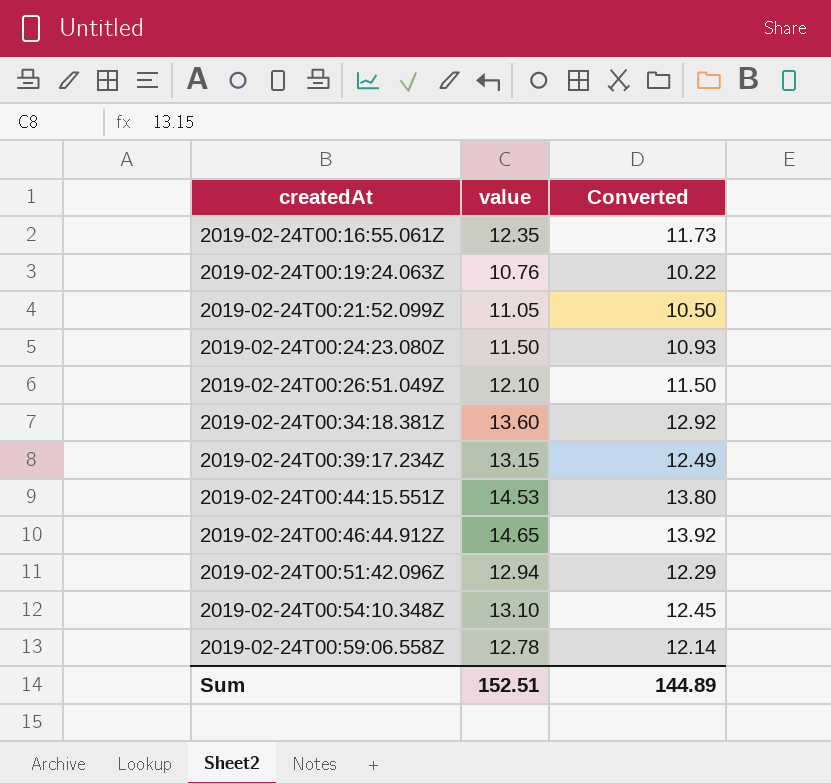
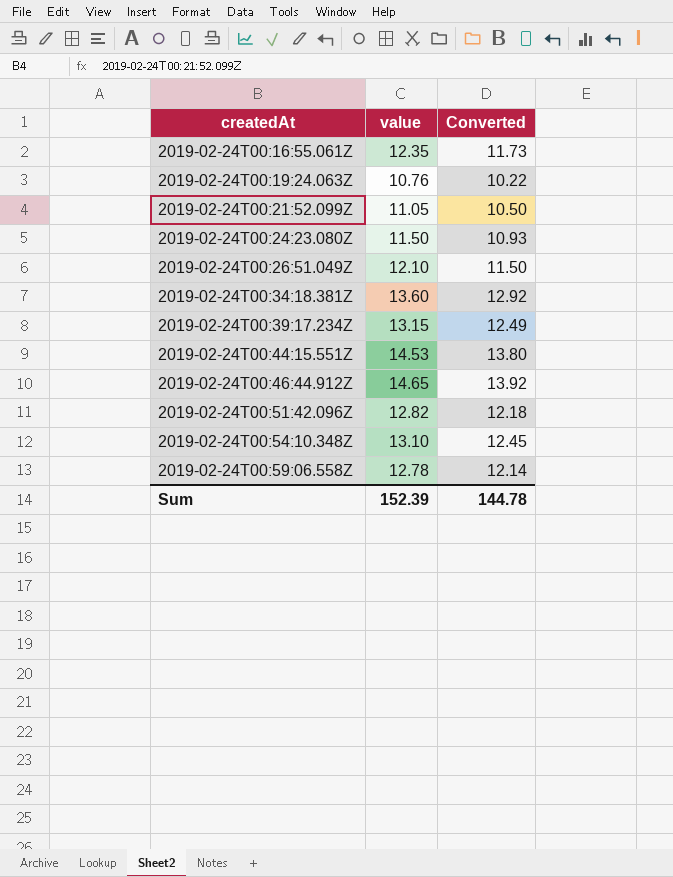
2019-02-24T00:51:42.096Z | value: 12.94 -> 12.82
2019-02-24T00:51:42.096Z | Converted: 12.29 -> 12.18
Sum | value: 152.51 -> 152.39
Sum | Converted: 144.89 -> 144.78

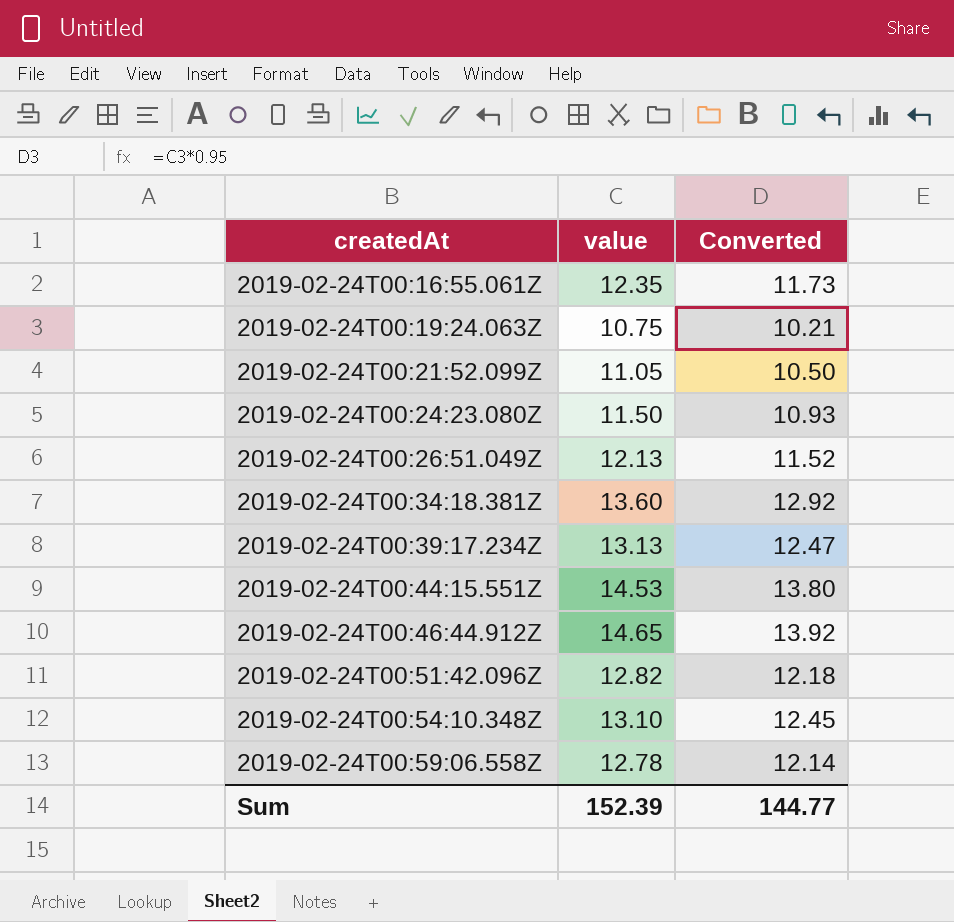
2019-02-24T00:19:24.063Z | value: 10.76 -> 10.75
2019-02-24T00:19:24.063Z | Converted: 10.22 -> 10.21
2019-02-24T00:26:51.049Z | value: 12.10 -> 12.13
2019-02-24T00:26:51.049Z | Converted: 11.50 -> 11.52
2019-02-24T00:39:17.234Z | value: 13.15 -> 13.13
2019-02-24T00:39:17.234Z | Converted: 12.49 -> 12.47
Sum | Converted: 144.78 -> 144.77

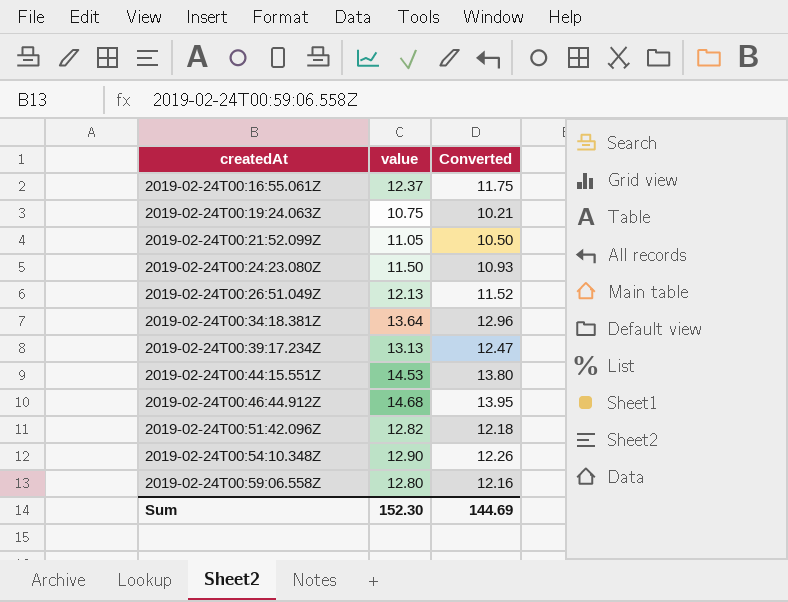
2019-02-24T00:16:55.061Z | value: 12.35 -> 12.37
2019-02-24T00:16:55.061Z | Converted: 11.73 -> 11.75
2019-02-24T00:34:18.381Z | value: 13.60 -> 13.64
2019-02-24T00:34:18.381Z | Converted: 12.92 -> 12.96
2019-02-24T00:46:44.912Z | value: 14.65 -> 14.68
2019-02-24T00:46:44.912Z | Converted: 13.92 -> 13.95
2019-02-24T00:54:10.348Z | value: 13.10 -> 12.90
2019-02-24T00:54:10.348Z | Converted: 12.45 -> 12.26
2019-02-24T00:59:06.558Z | value: 12.78 -> 12.80
2019-02-24T00:59:06.558Z | Converted: 12.14 -> 12.16
Sum | value: 152.39 -> 152.30
Sum | Converted: 144.77 -> 144.69

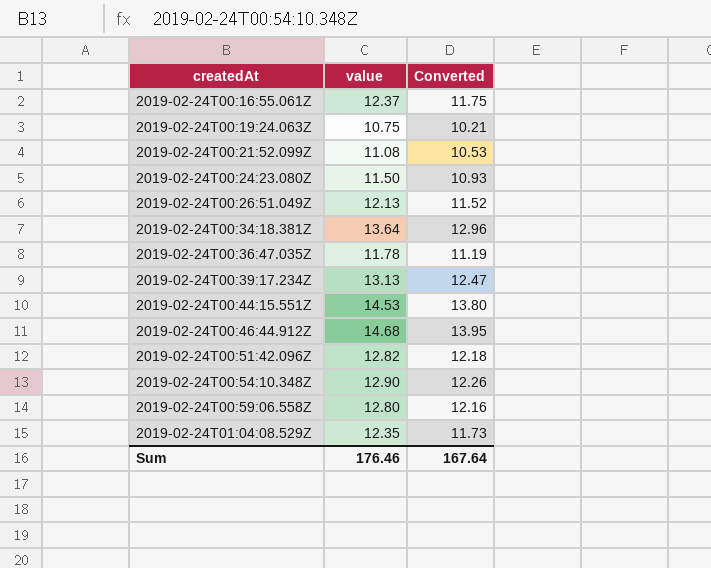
2019-02-24T00:21:52.099Z | value: 11.05 -> 11.08
2019-02-24T00:21:52.099Z | Converted: 10.50 -> 10.53
row 2019-02-24T00:36:47.035Z: none -> 11.78 | 11.19
row 2019-02-24T01:04:08.529Z: none -> 12.35 | 11.73
Sum | value: 152.30 -> 176.46
Sum | Converted: 144.69 -> 167.64

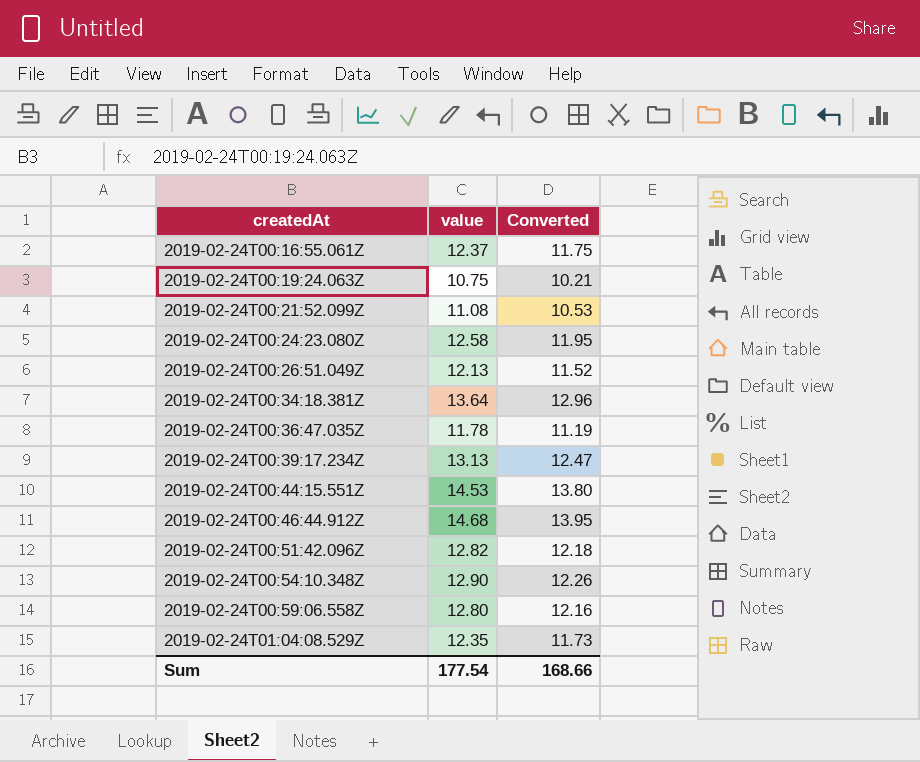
2019-02-24T00:24:23.080Z | value: 11.50 -> 12.58
2019-02-24T00:24:23.080Z | Converted: 10.93 -> 11.95
Sum | value: 176.46 -> 177.54
Sum | Converted: 167.64 -> 168.66

